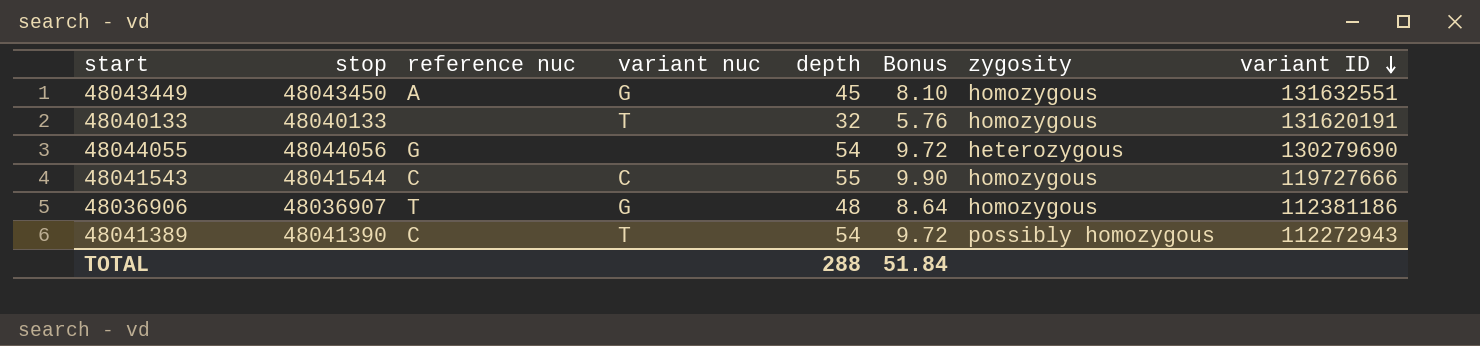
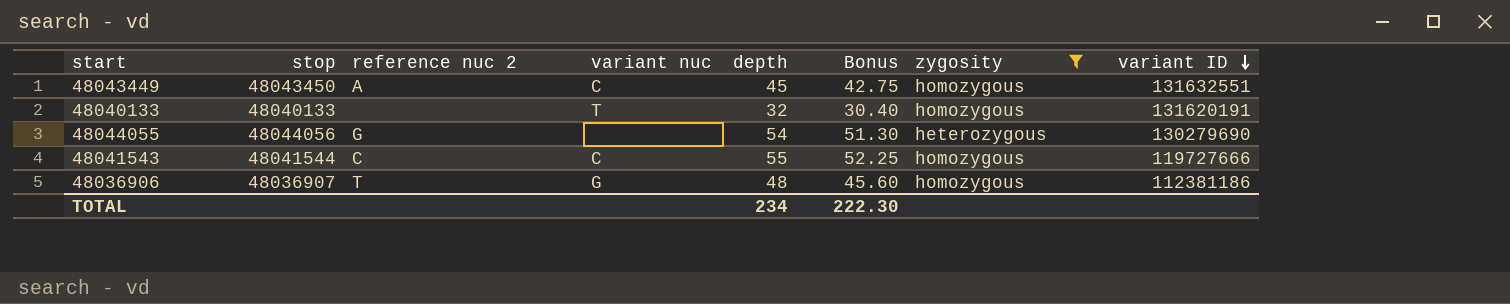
filter: none -> zygosity != possibly homozygous
column name: reference nuc -> reference nuc 2
column Bonus | formula: [depth] * 0.18 -> [depth] * 0.95
48043449 | variant nuc: G -> C
TOTAL | depth: 288 -> 234
TOTAL | Bonus: 51.84 -> 222.30

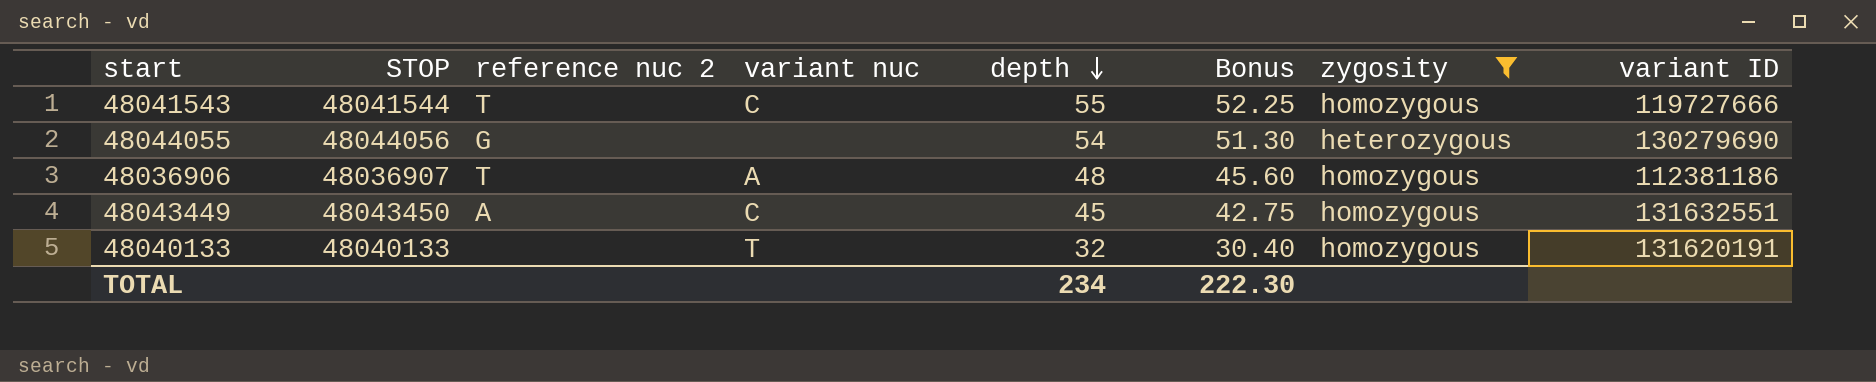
row order: variant ID descending -> depth descending
column name: stop -> STOP
48041543 | reference nuc 2: C -> T
48036906 | variant nuc: G -> A

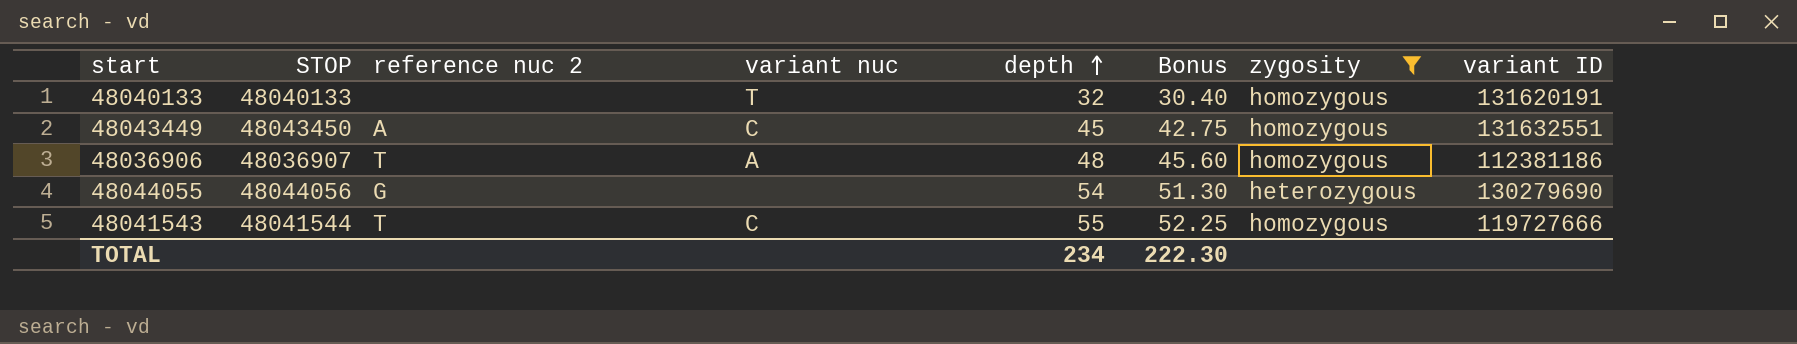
row order: depth descending -> depth ascending

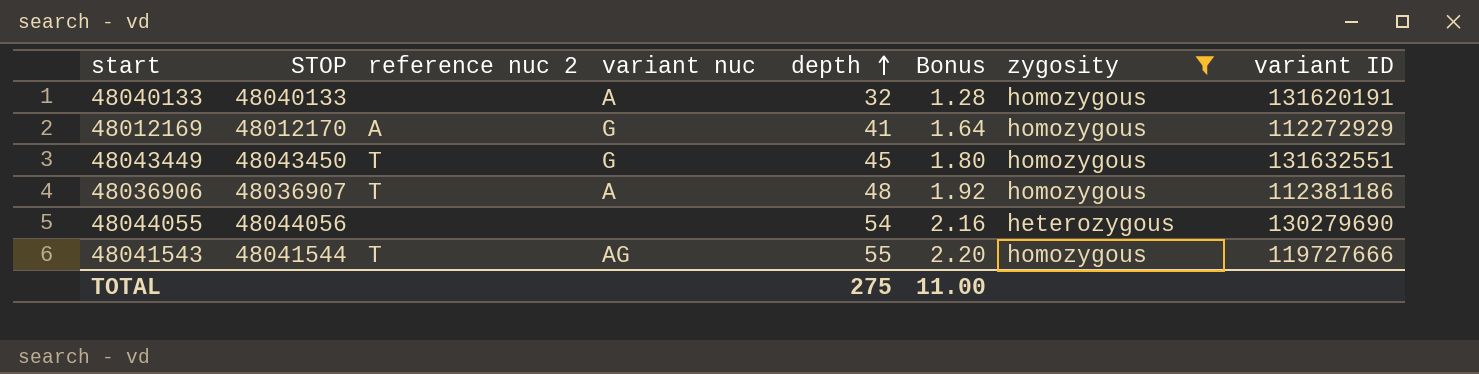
column Bonus | formula: [depth] * 0.95 -> [depth] * 0.04
48040133 | variant nuc: T -> A
row 48012169: none -> 48012170 | A | G | 41 | 1.64 | homozygous | 112272929
48043449 | reference nuc 2: A -> T
48043449 | variant nuc: C -> G
48044055 | reference nuc 2: G -> none
48041543 | variant nuc: C -> AG
TOTAL | depth: 234 -> 275
TOTAL | Bonus: 222.30 -> 11.00

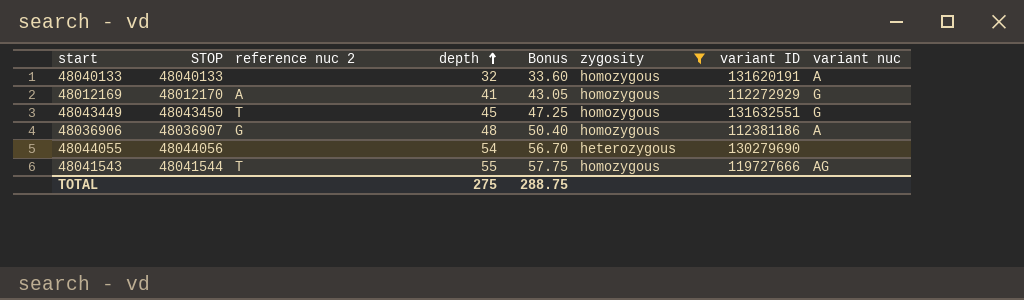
column Bonus | formula: [depth] * 0.04 -> [depth] * 1.05
column variant nuc | position: 4 -> 8
48036906 | reference nuc 2: T -> G
TOTAL | Bonus: 11.00 -> 288.75

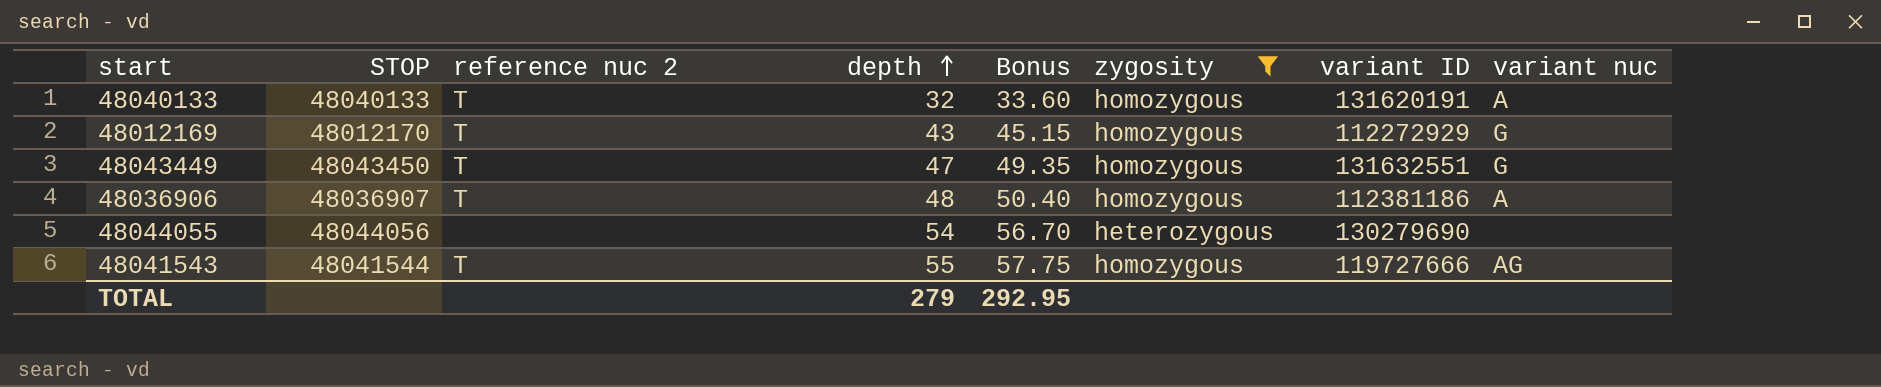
48040133 | reference nuc 2: none -> T
48012169 | reference nuc 2: A -> T
48012169 | depth: 41 -> 43
48012169 | Bonus: 43.05 -> 45.15
48043449 | depth: 45 -> 47
48043449 | Bonus: 47.25 -> 49.35
48036906 | reference nuc 2: G -> T
TOTAL | depth: 275 -> 279
TOTAL | Bonus: 288.75 -> 292.95

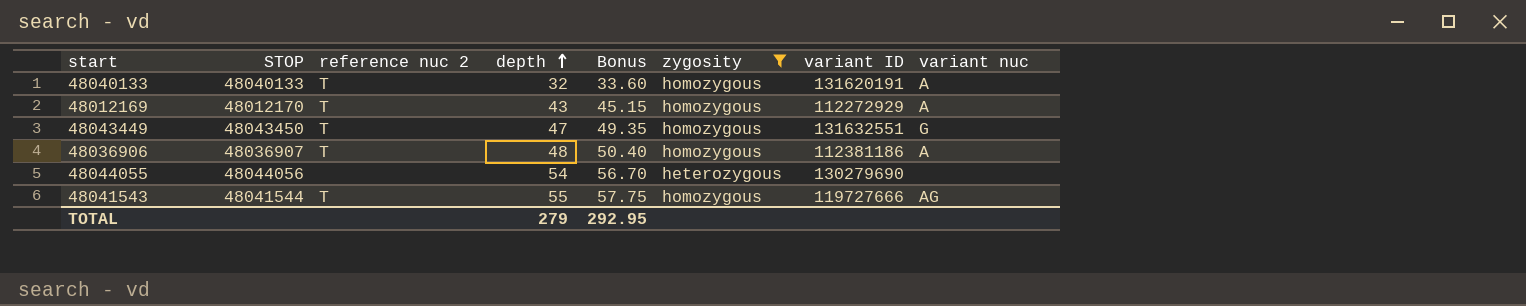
48012169 | variant nuc: G -> A

